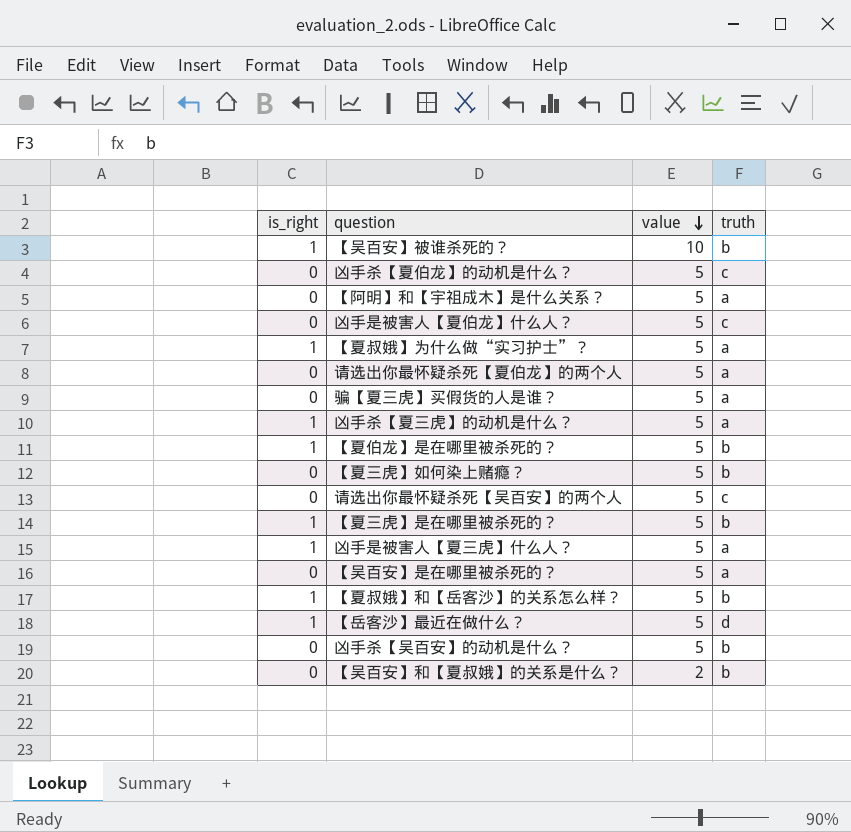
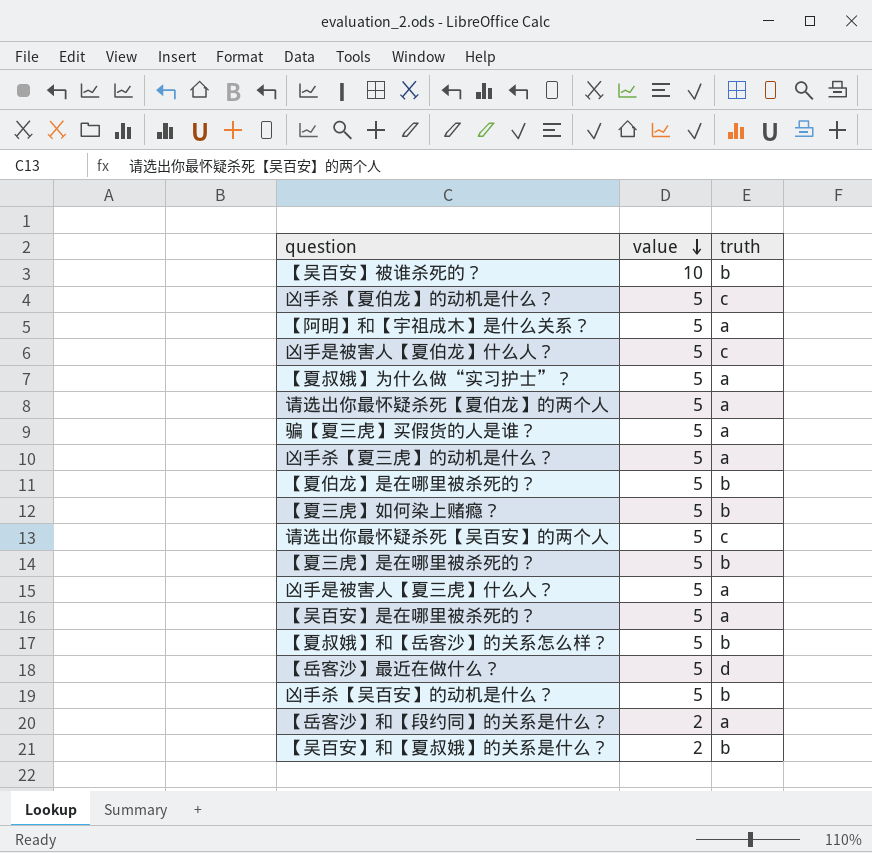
column is_right | position: 1 -> none
row 【岳客沙】和【段约同】的关系是什么？: none -> 2 | a

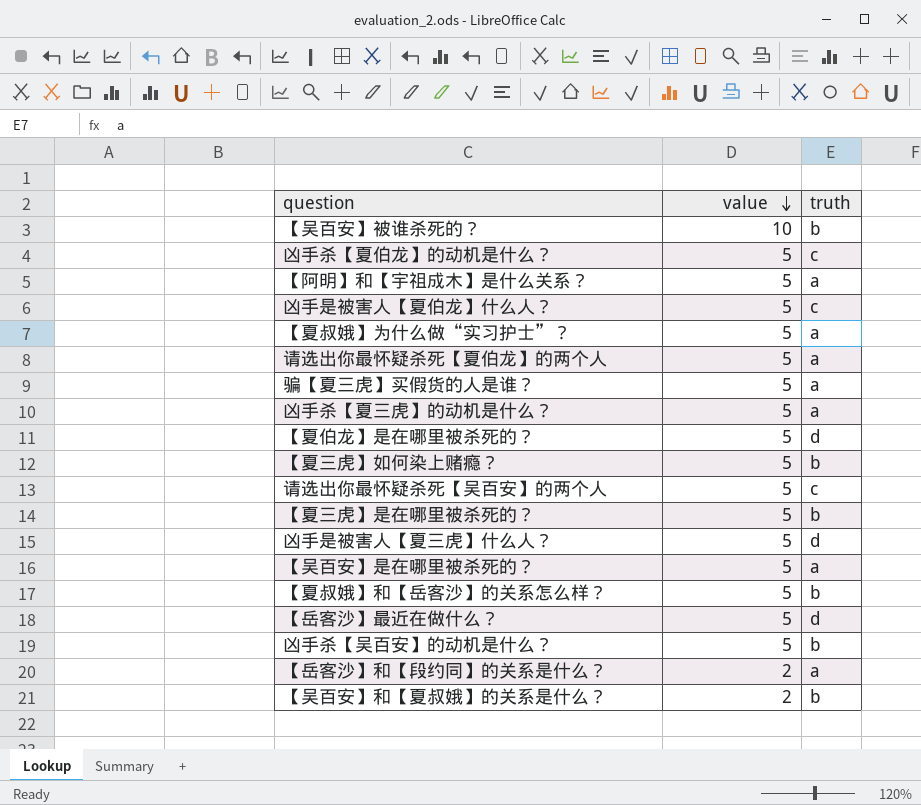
【夏伯龙】是在哪里被杀死的？ | truth: b -> d
凶手是被害人【夏三虎】什么人？ | truth: a -> d

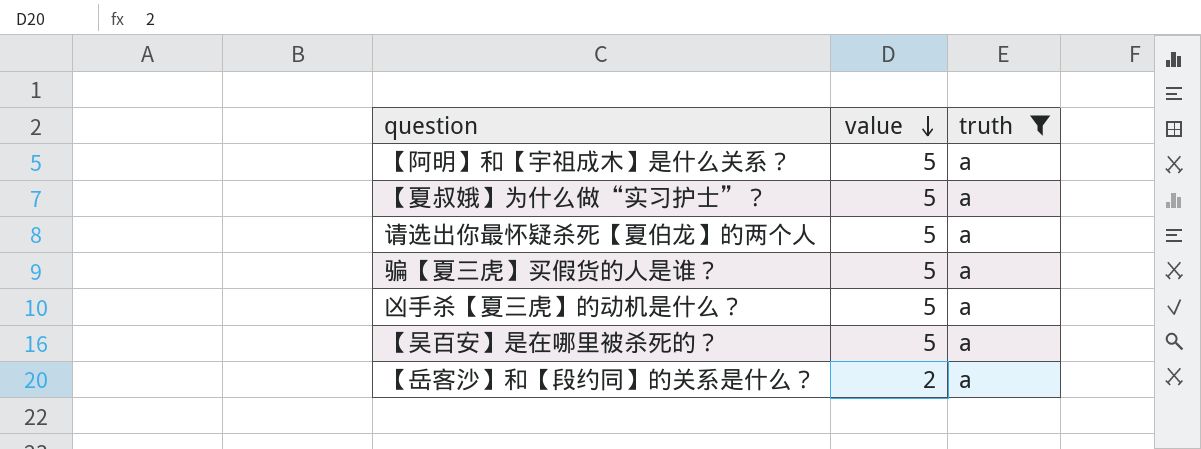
filter: none -> truth = a

